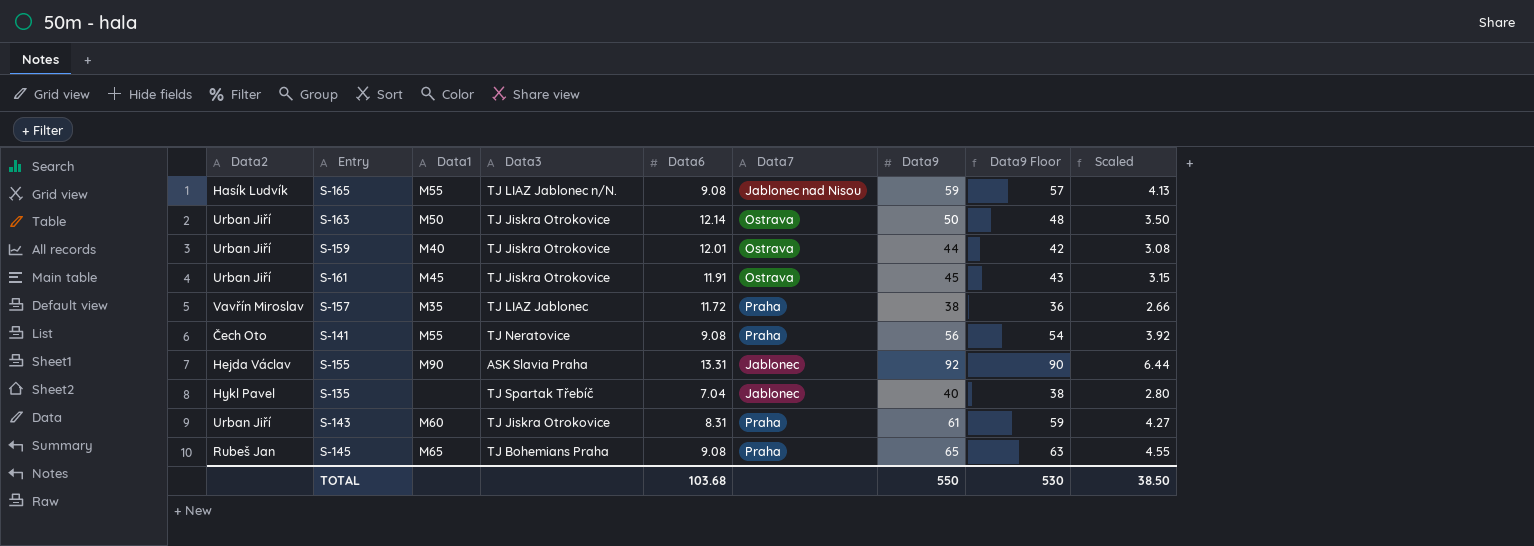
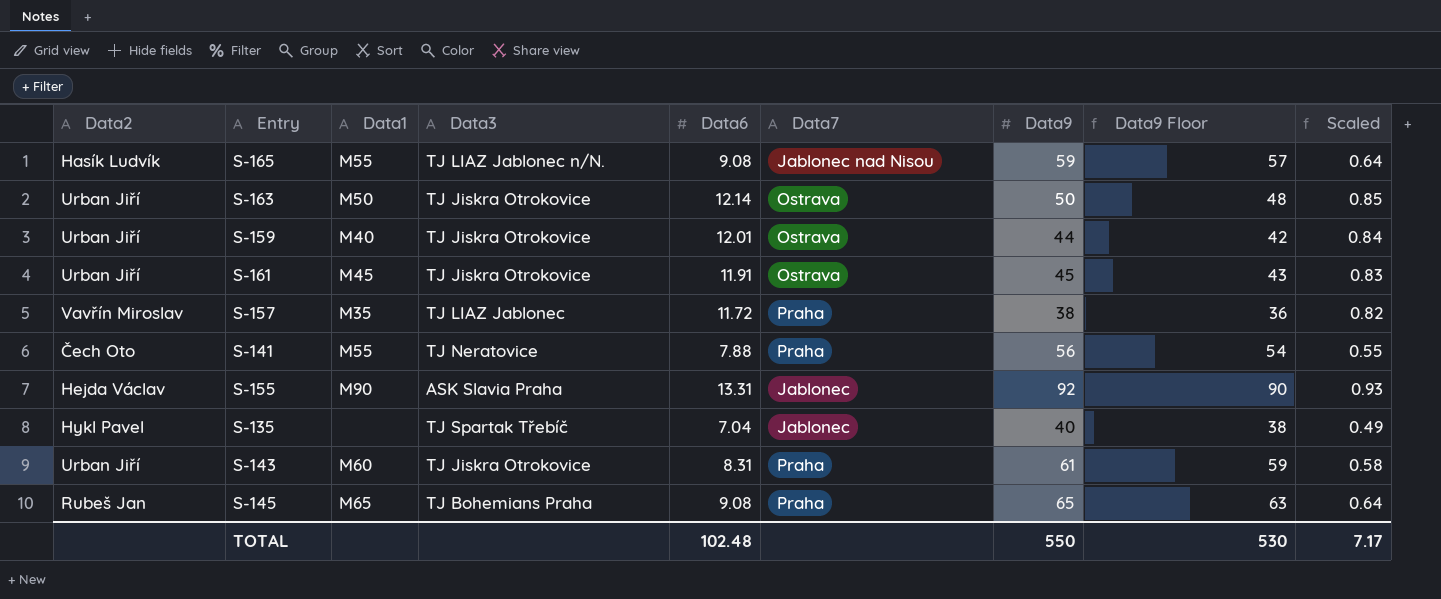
column Scaled | formula: [Data9] * 0.07 -> [Data6] * 0.07
S-141 | Data6: 9.08 -> 7.88
TOTAL | Data6: 103.68 -> 102.48
TOTAL | Scaled: 38.50 -> 7.17

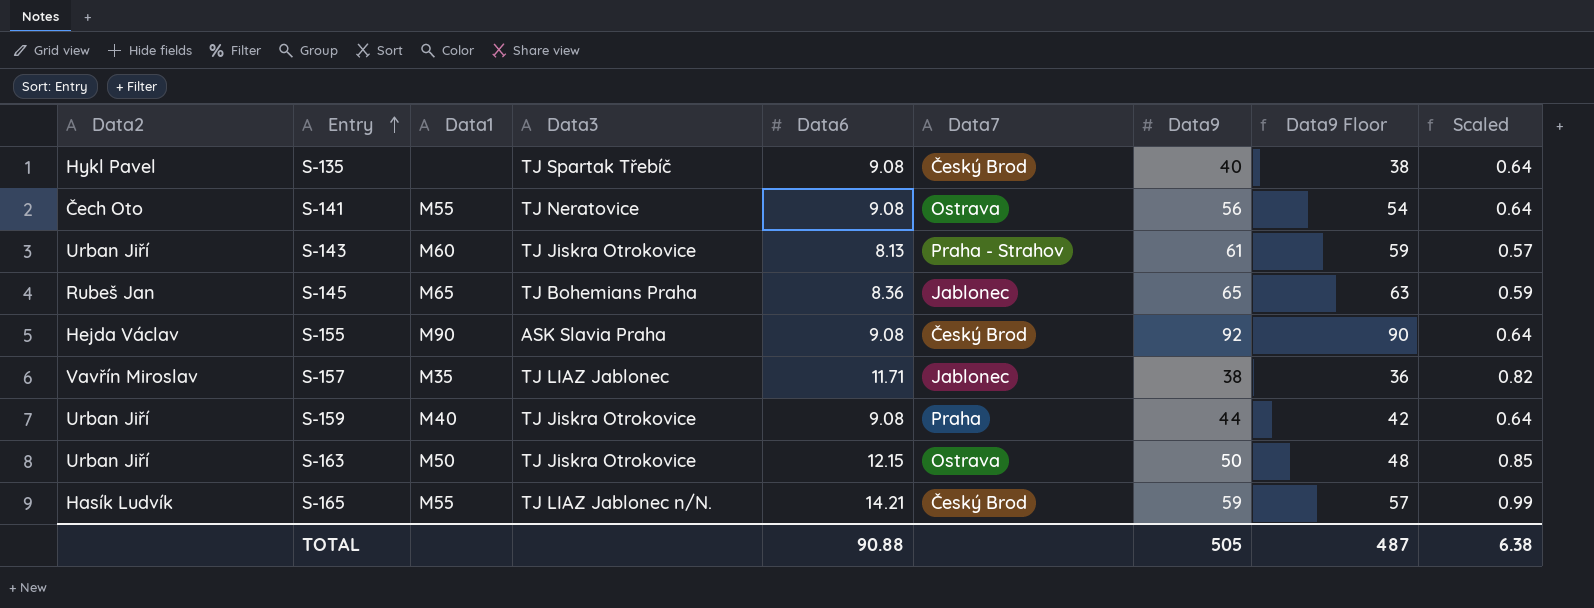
row order: none -> Entry ascending
row S-161: Urban Jiří | M45 | TJ Jiskra Otrokovice | 11.91 | Ostrava | 45 | 43 | 0.83 -> none
S-135 | Data6: 7.04 -> 9.08
S-135 | Data7: Jablonec -> Český Brod
S-135 | Scaled: 0.49 -> 0.64
S-141 | Data6: 7.88 -> 9.08
S-141 | Data7: Praha -> Ostrava
S-141 | Scaled: 0.55 -> 0.64
S-143 | Data6: 8.31 -> 8.13
S-143 | Data7: Praha -> Praha - Strahov
S-143 | Scaled: 0.58 -> 0.57
S-145 | Data6: 9.08 -> 8.36
S-145 | Data7: Praha -> Jablonec
S-145 | Scaled: 0.64 -> 0.59
S-155 | Data6: 13.31 -> 9.08
S-155 | Data7: Jablonec -> Český Brod
S-155 | Scaled: 0.93 -> 0.64
S-157 | Data6: 11.72 -> 11.71
S-157 | Data7: Praha -> Jablonec
S-159 | Data6: 12.01 -> 9.08
S-159 | Data7: Ostrava -> Praha
S-159 | Scaled: 0.84 -> 0.64
S-163 | Data6: 12.14 -> 12.15
S-165 | Data6: 9.08 -> 14.21
S-165 | Data7: Jablonec nad Nisou -> Český Brod
S-165 | Scaled: 0.64 -> 0.99
TOTAL | Data6: 102.48 -> 90.88
TOTAL | Data9: 550 -> 505
TOTAL | Data9 Floor: 530 -> 487
TOTAL | Scaled: 7.17 -> 6.38

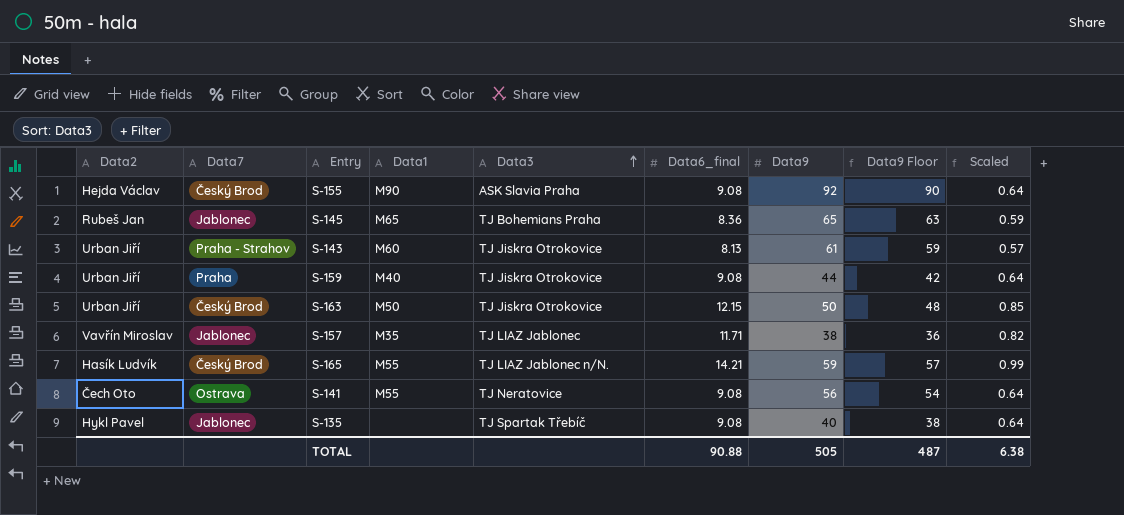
row order: Entry ascending -> Data3 ascending
column Data7 | position: 6 -> 2
column name: Data6 -> Data6_final
S-163 | Data7: Ostrava -> Český Brod
S-135 | Data7: Český Brod -> Jablonec

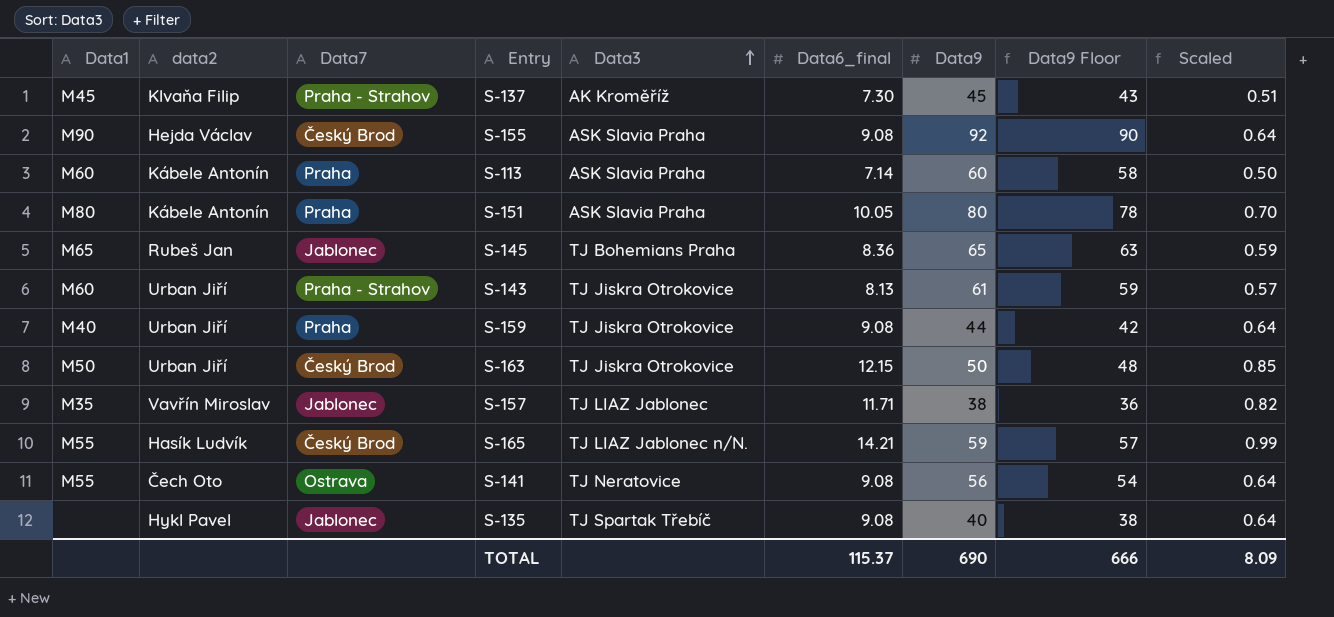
column Data1 | position: 4 -> 1
column name: Data2 -> data2
row S-137: none -> M45 | Klvaňa Filip | Praha - Strahov | AK Kroměříž | 7.30 | 45 | 43 | 0.51
row S-113: none -> M60 | Kábele Antonín | Praha | ASK Slavia Praha | 7.14 | 60 | 58 | 0.50
row S-151: none -> M80 | Kábele Antonín | Praha | ASK Slavia Praha | 10.05 | 80 | 78 | 0.70
TOTAL | Data6_final: 90.88 -> 115.37
TOTAL | Data9: 505 -> 690
TOTAL | Data9 Floor: 487 -> 666
TOTAL | Scaled: 6.38 -> 8.09

